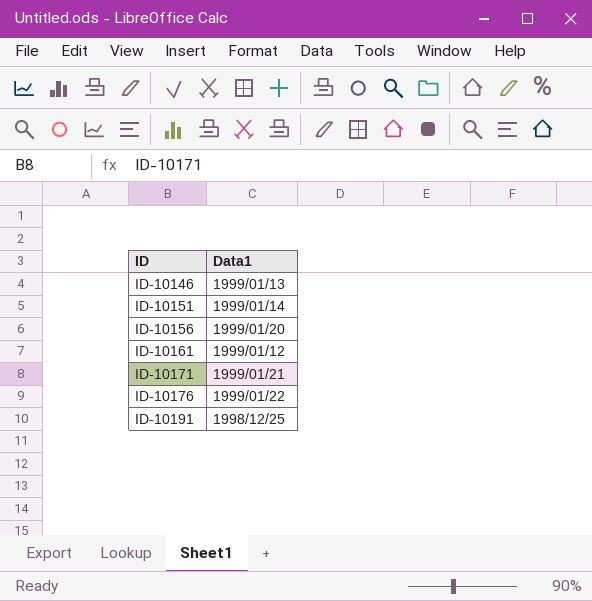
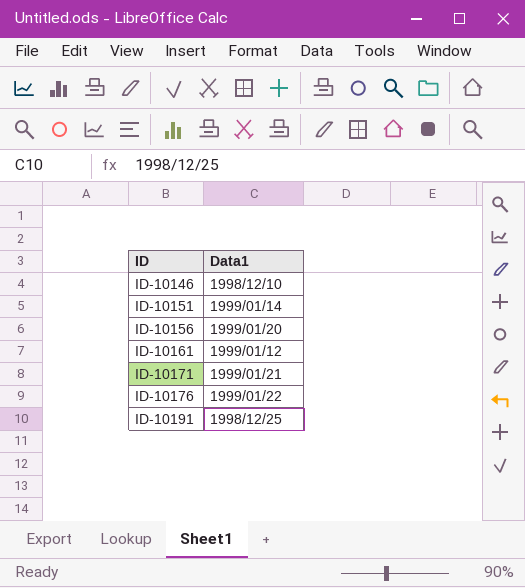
ID-10146 | Data1: 1999/01/13 -> 1998/12/10

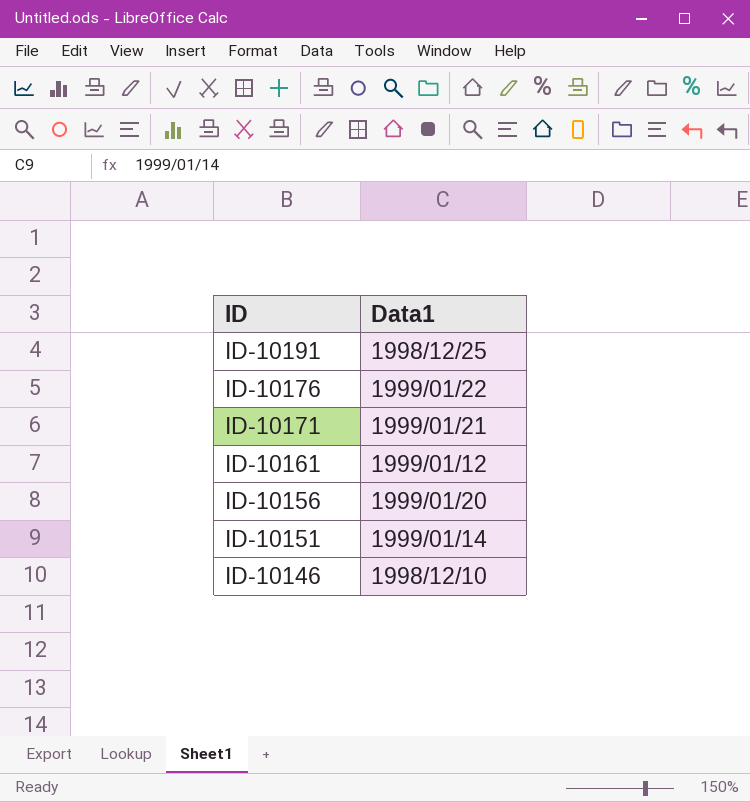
row order: ID ascending -> ID descending

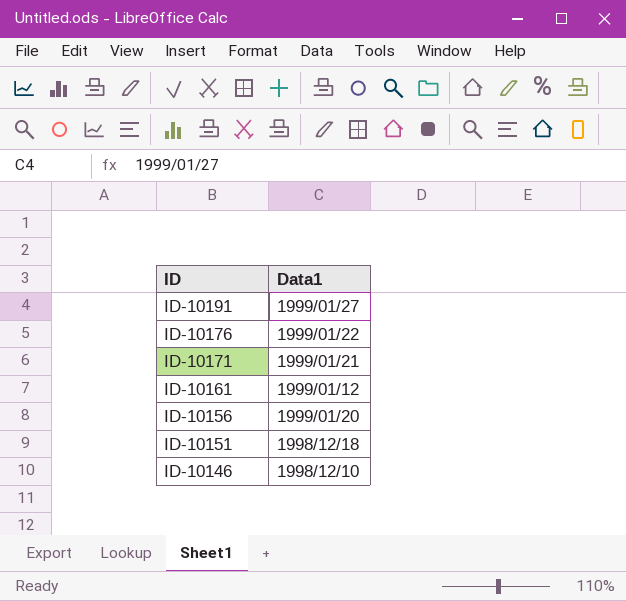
ID-10191 | Data1: 1998/12/25 -> 1999/01/27
ID-10151 | Data1: 1999/01/14 -> 1998/12/18

